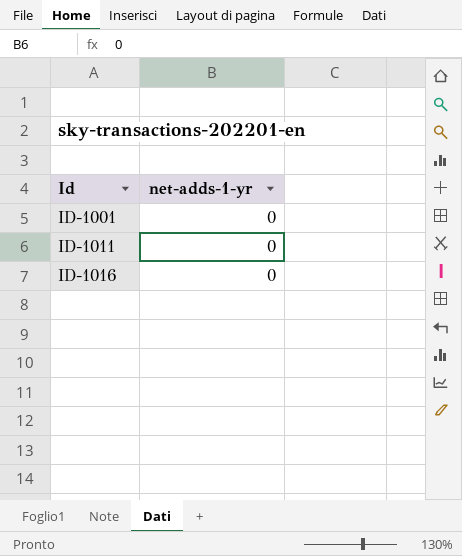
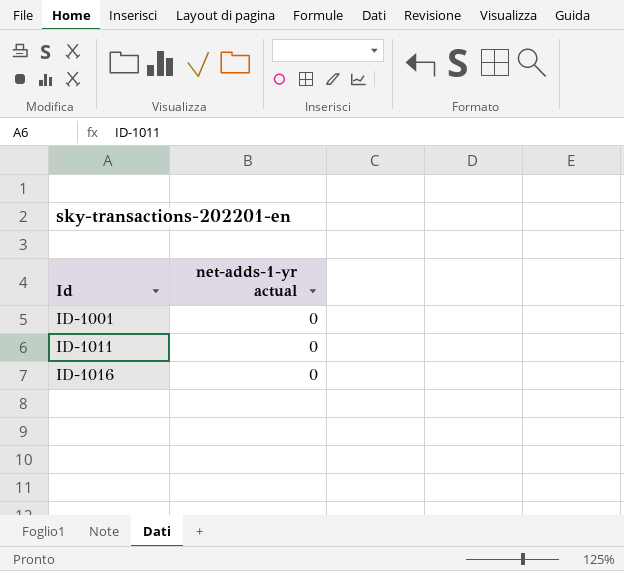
column name: net-adds-1-yr -> net-adds-1-yr actual

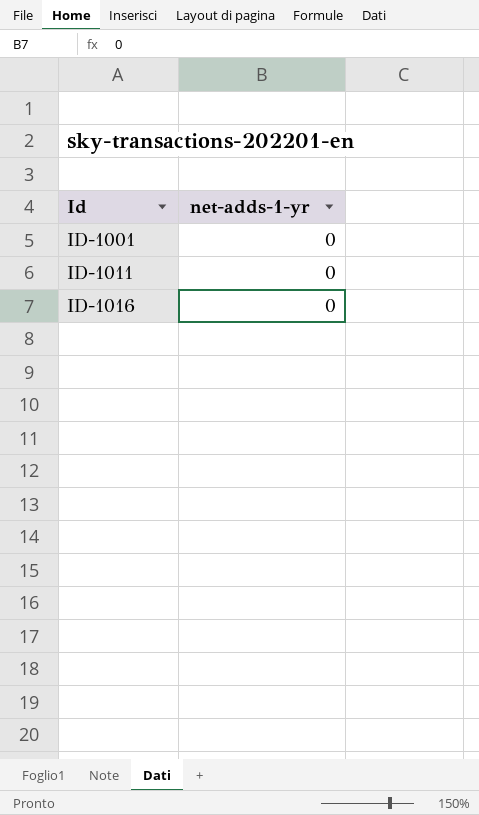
column name: net-adds-1-yr actual -> net-adds-1-yr

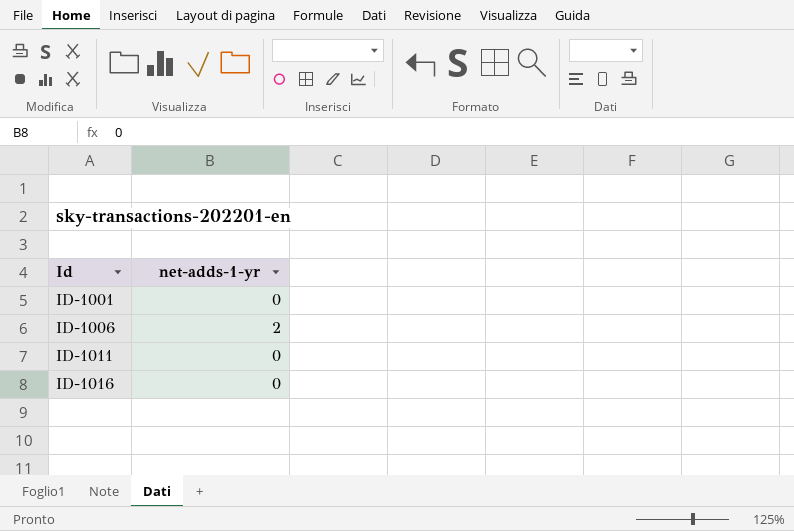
row ID-1006: none -> 2

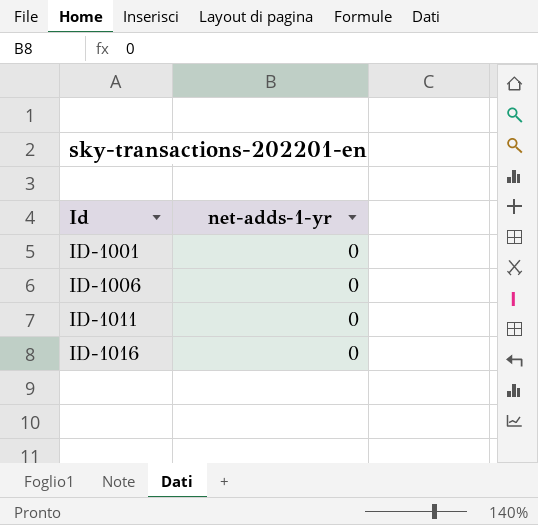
ID-1006 | net-adds-1-yr: 2 -> 0

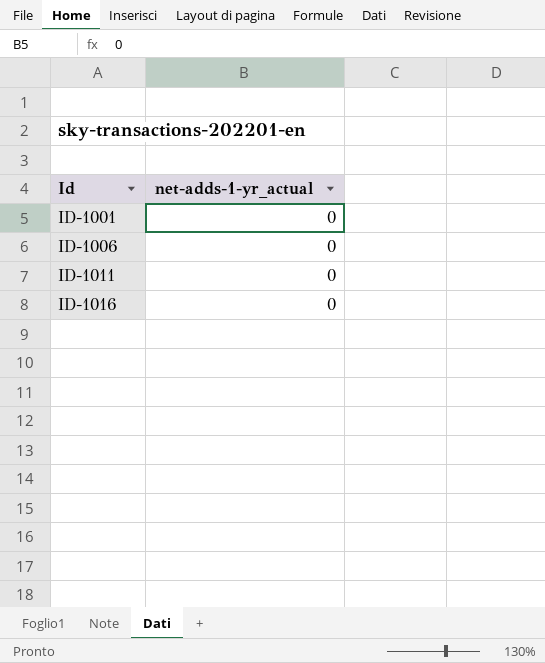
column name: net-adds-1-yr -> net-adds-1-yr_actual

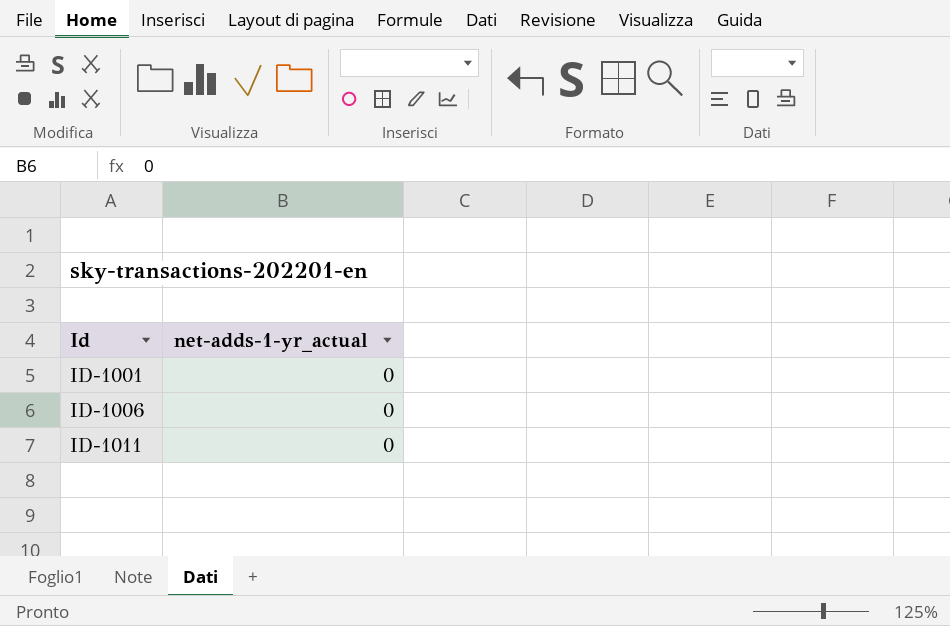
row ID-1016: 0 -> none

